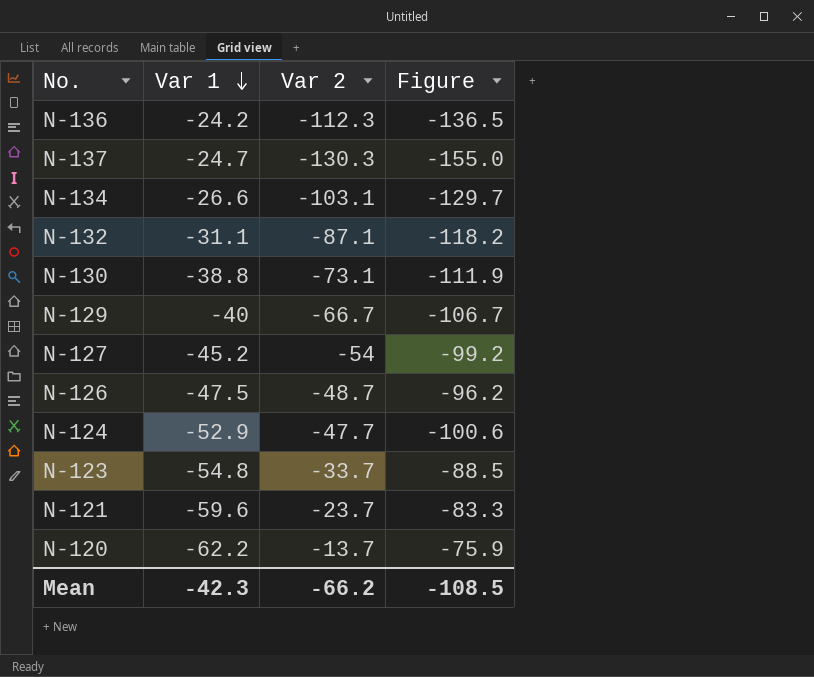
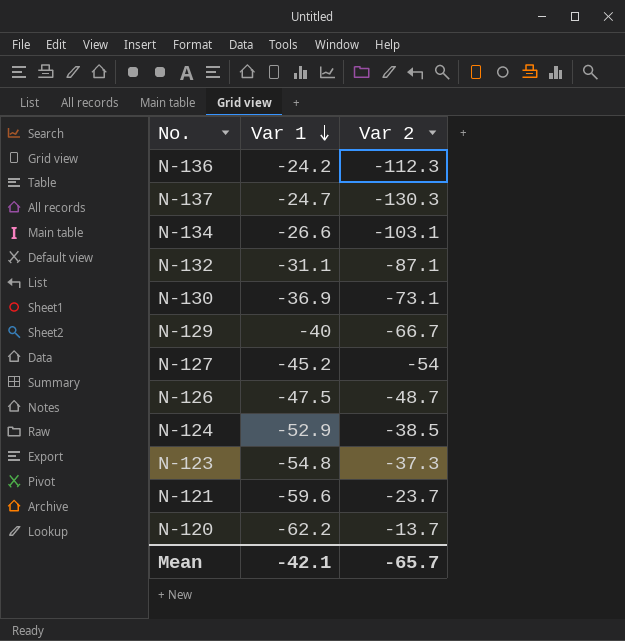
column Figure | formula: [Var 1] + [Var 2] -> none
N-130 | Var 1: -38.8 -> -36.9
N-124 | Var 2: -47.7 -> -38.5
N-123 | Var 2: -33.7 -> -37.3
Mean | Var 1: -42.3 -> -42.1
Mean | Var 2: -66.2 -> -65.7

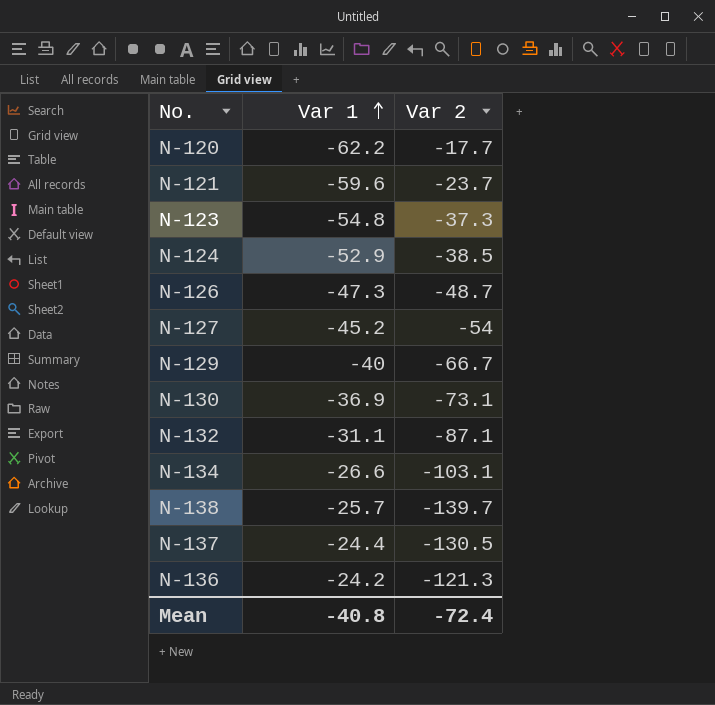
row order: Var 1 descending -> Var 1 ascending
N-120 | Var 2: -13.7 -> -17.7
N-126 | Var 1: -47.5 -> -47.3
row N-138: none -> -25.7 | -139.7
N-137 | Var 1: -24.7 -> -24.4
N-137 | Var 2: -130.3 -> -130.5
N-136 | Var 2: -112.3 -> -121.3
Mean | Var 1: -42.1 -> -40.8
Mean | Var 2: -65.7 -> -72.4

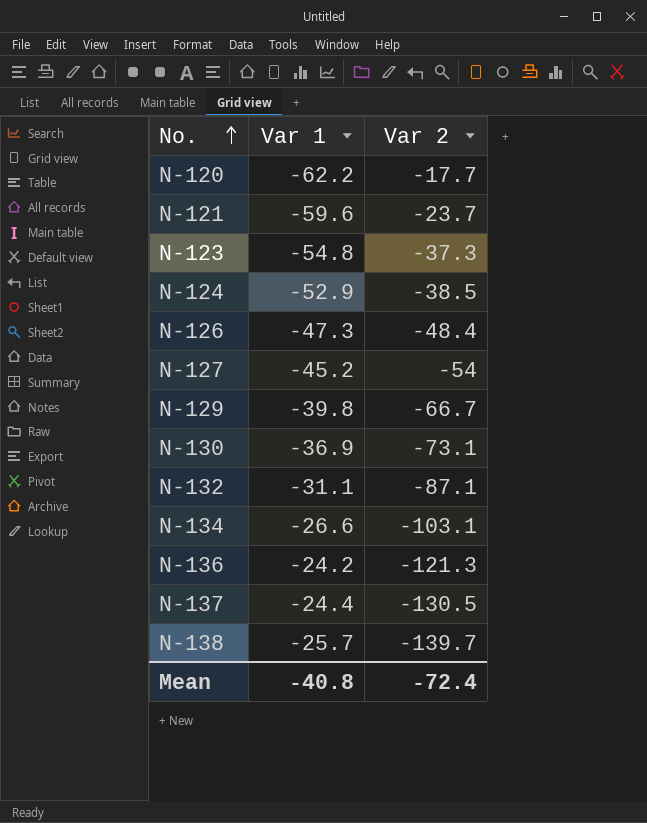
row order: Var 1 ascending -> No. ascending
N-126 | Var 2: -48.7 -> -48.4
N-129 | Var 1: -40 -> -39.8

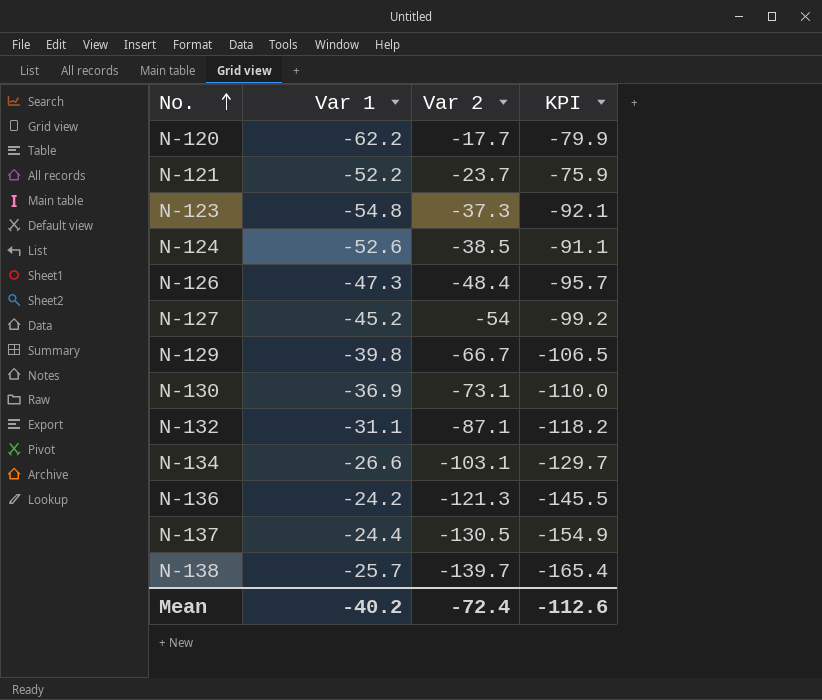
column KPI | formula: none -> [Var 1] + [Var 2]
N-121 | Var 1: -59.6 -> -52.2
N-124 | Var 1: -52.9 -> -52.6
Mean | Var 1: -40.8 -> -40.2

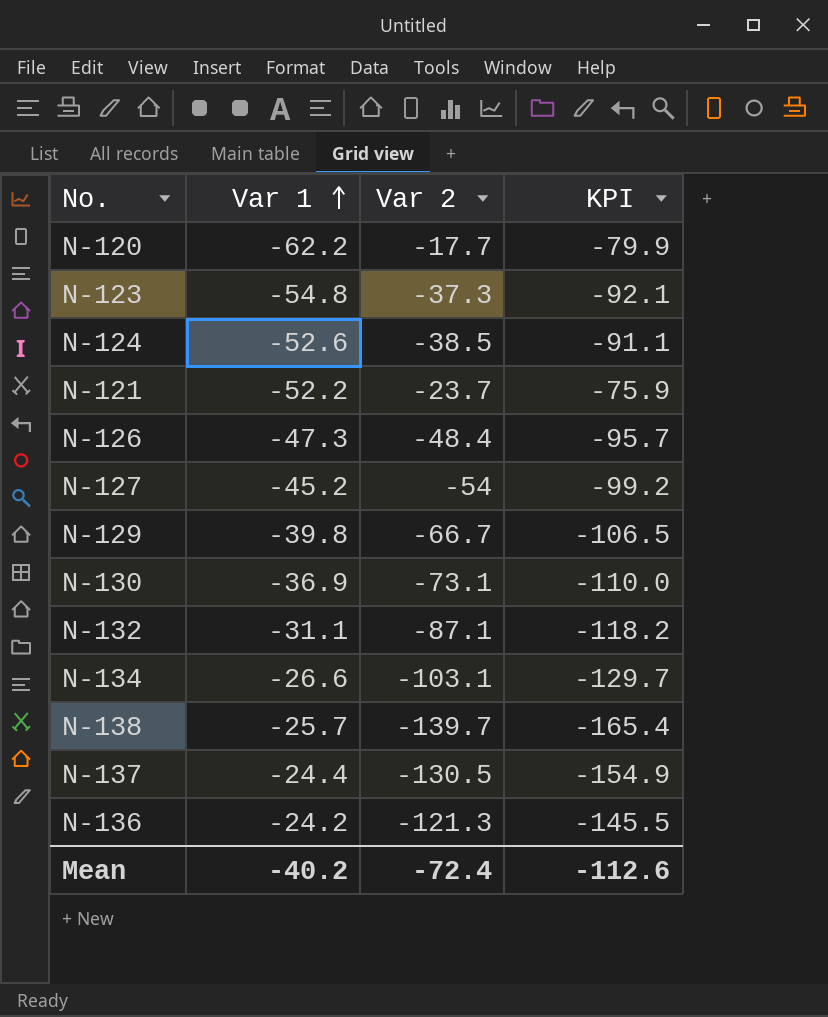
row order: No. ascending -> Var 1 ascending

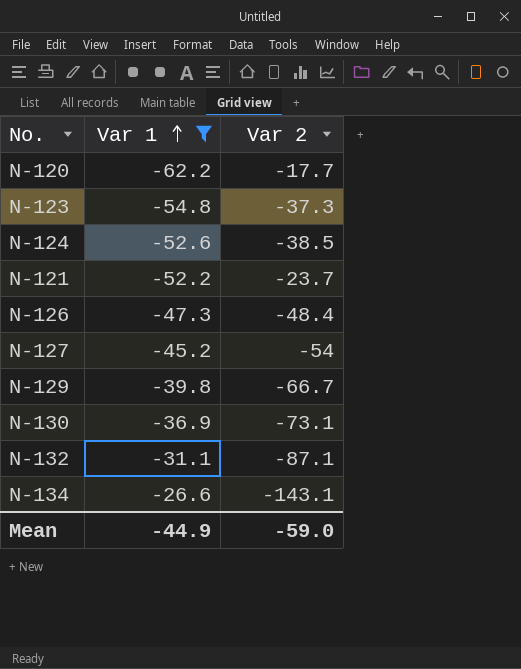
filter: none -> Var 1 <= -26.6
column KPI | formula: [Var 1] + [Var 2] -> none
N-134 | Var 2: -103.1 -> -143.1
Mean | Var 1: -40.2 -> -44.9
Mean | Var 2: -72.4 -> -59.0

